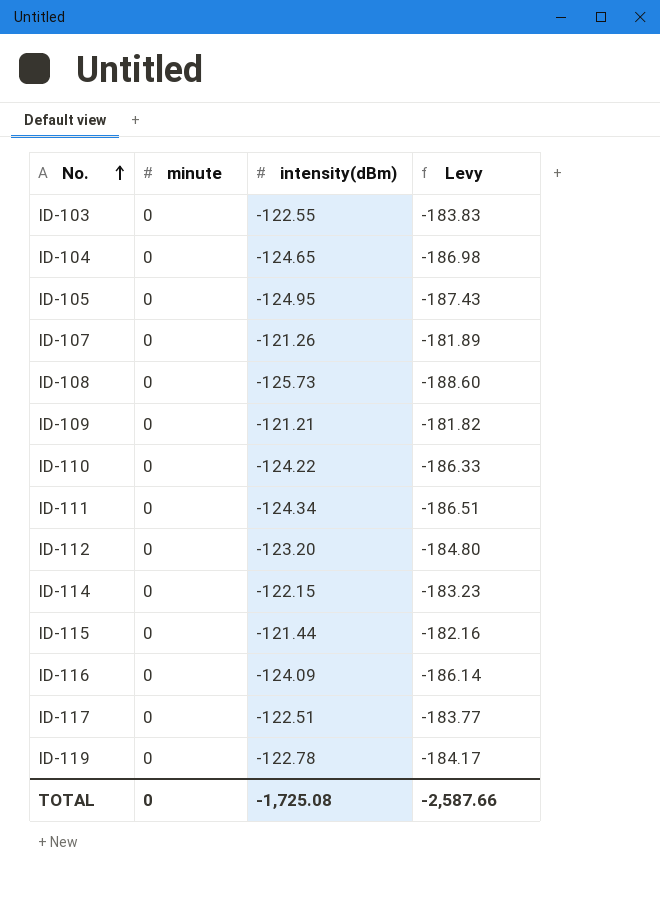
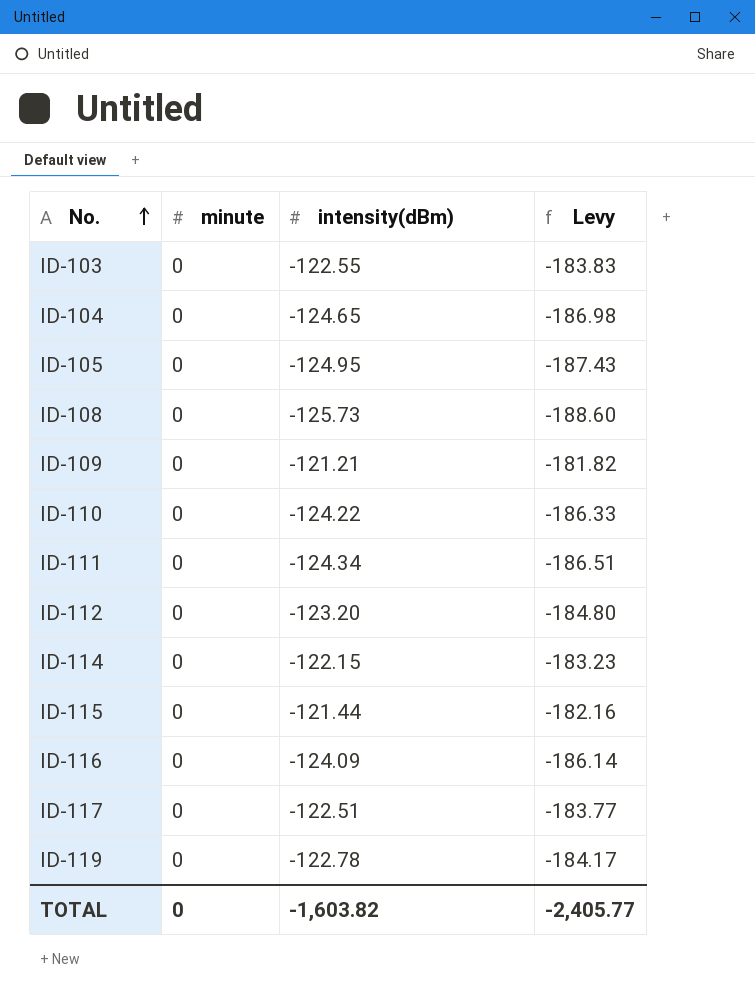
row ID-107: 0 | -121.26 | -181.89 -> none
TOTAL | intensity(dBm): -1,725.08 -> -1,603.82
TOTAL | Levy: -2,587.66 -> -2,405.77

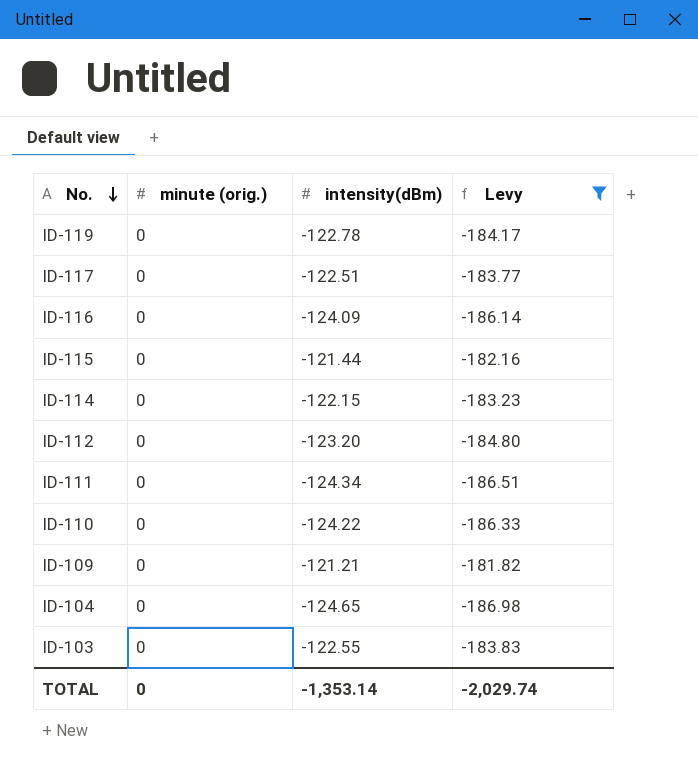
filter: none -> Levy >= -186.98
row order: No. ascending -> No. descending
column name: minute -> minute (orig.)
TOTAL | intensity(dBm): -1,603.82 -> -1,353.14
TOTAL | Levy: -2,405.77 -> -2,029.74

